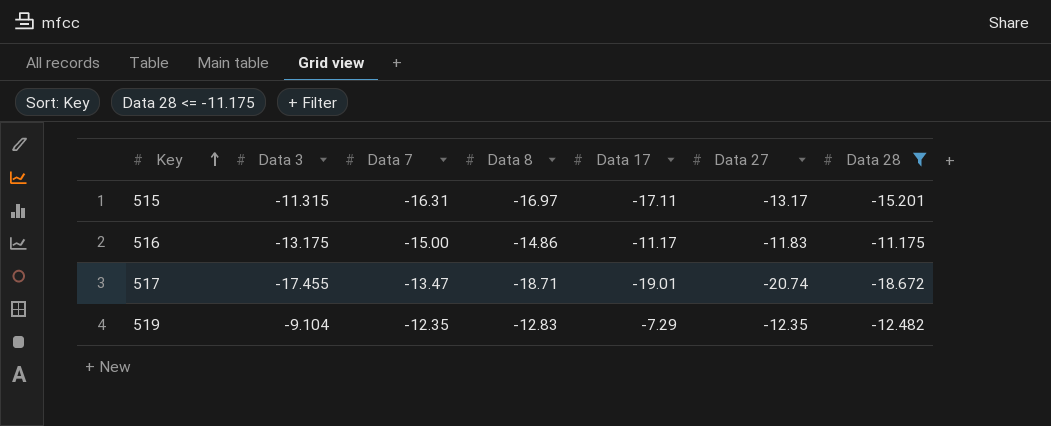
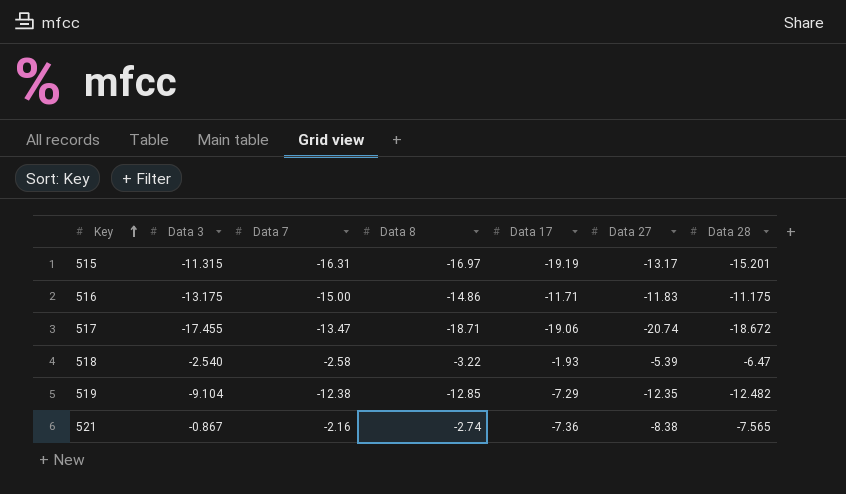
filter: Data 28 <= -11.175 -> none
515 | Data 17: -17.11 -> -19.19
516 | Data 17: -11.17 -> -11.71
517 | Data 17: -19.01 -> -19.06
519 | Data 7: -12.35 -> -12.38
519 | Data 8: -12.83 -> -12.85

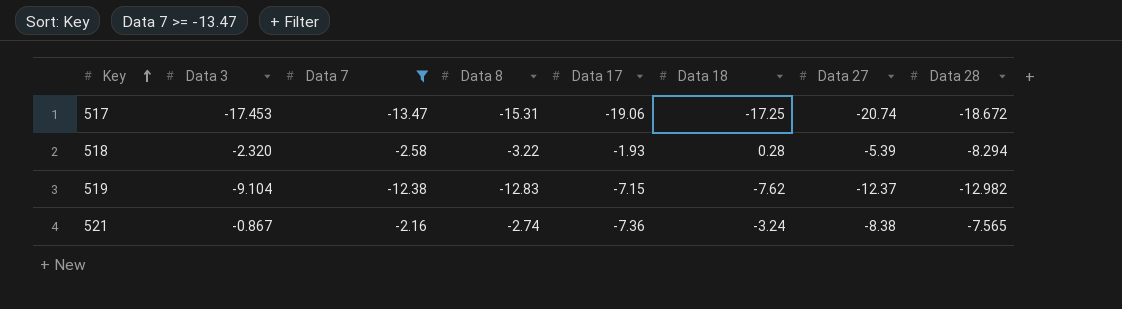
filter: none -> Data 7 >= -13.47
column Data 18 | position: none -> 6
517 | Data 3: -17.455 -> -17.453
517 | Data 8: -18.71 -> -15.31
518 | Data 3: -2.540 -> -2.320
518 | Data 28: -6.47 -> -8.294
519 | Data 8: -12.85 -> -12.83
519 | Data 17: -7.29 -> -7.15
519 | Data 27: -12.35 -> -12.37
519 | Data 28: -12.482 -> -12.982

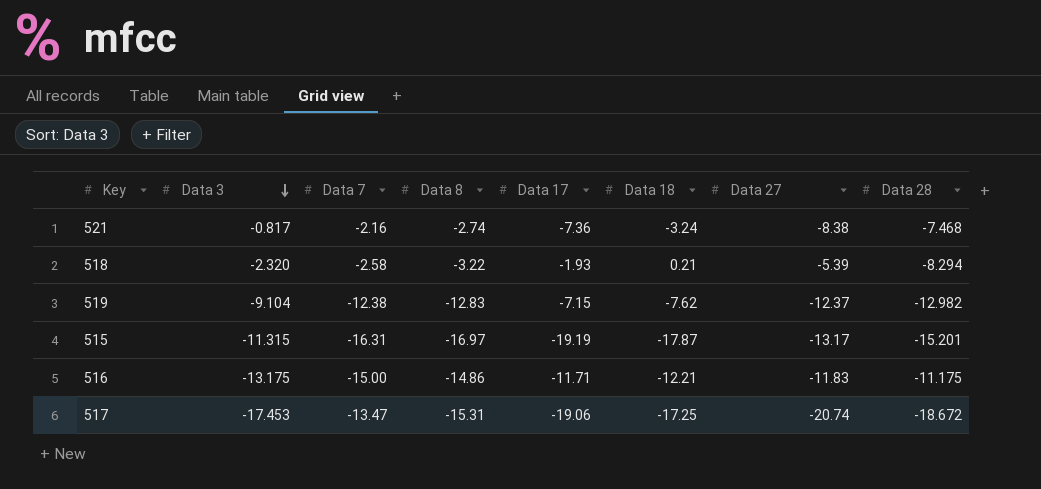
filter: Data 7 >= -13.47 -> none
row order: Key ascending -> Data 3 descending
521 | Data 3: -0.867 -> -0.817
521 | Data 28: -7.565 -> -7.468
518 | Data 18: 0.28 -> 0.21

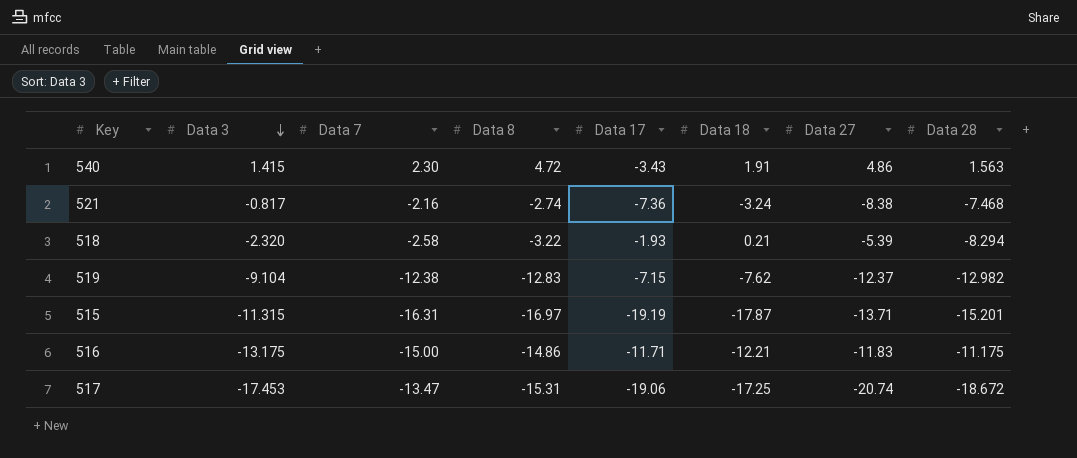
row 540: none -> 1.415 | 2.30 | 4.72 | -3.43 | 1.91 | 4.86 | 1.563
515 | Data 27: -13.17 -> -13.71

